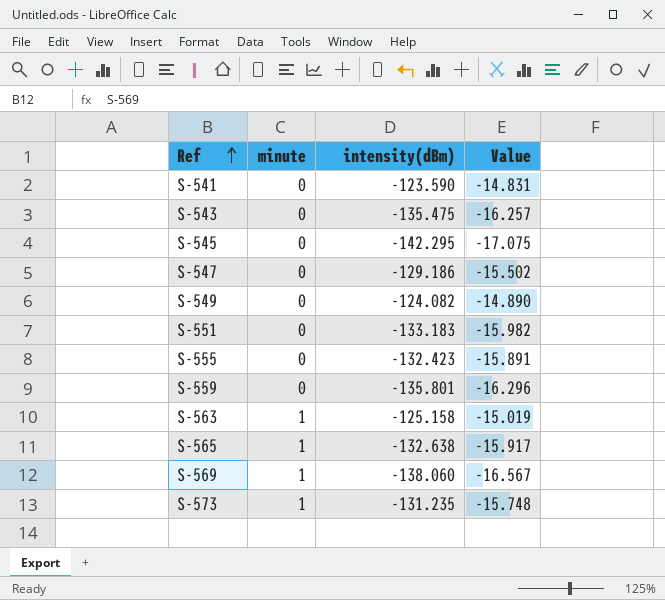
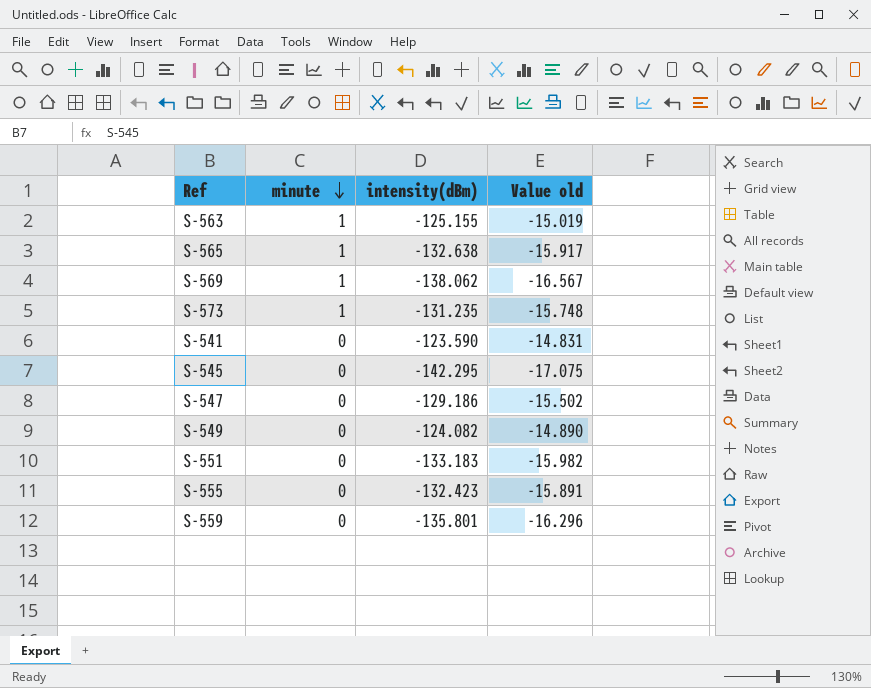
row order: Ref ascending -> minute descending
column name: Value -> Value old
row S-543: 0 | -135.475 | -16.257 -> none
S-563 | intensity(dBm): -125.158 -> -125.155
S-569 | intensity(dBm): -138.060 -> -138.062

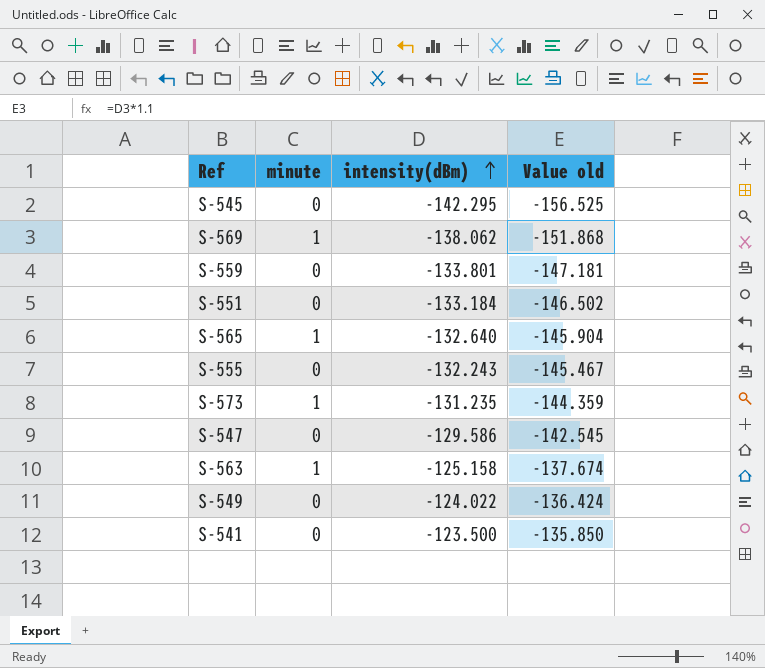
row order: minute descending -> intensity(dBm) ascending
column Value old | formula: [intensity(dBm)] * 0.12 -> [intensity(dBm)] * 1.1
S-559 | intensity(dBm): -135.801 -> -133.801
S-551 | intensity(dBm): -133.183 -> -133.184
S-565 | intensity(dBm): -132.638 -> -132.640
S-555 | intensity(dBm): -132.423 -> -132.243
S-547 | intensity(dBm): -129.186 -> -129.586
S-563 | intensity(dBm): -125.155 -> -125.158
S-549 | intensity(dBm): -124.082 -> -124.022
S-541 | intensity(dBm): -123.590 -> -123.500

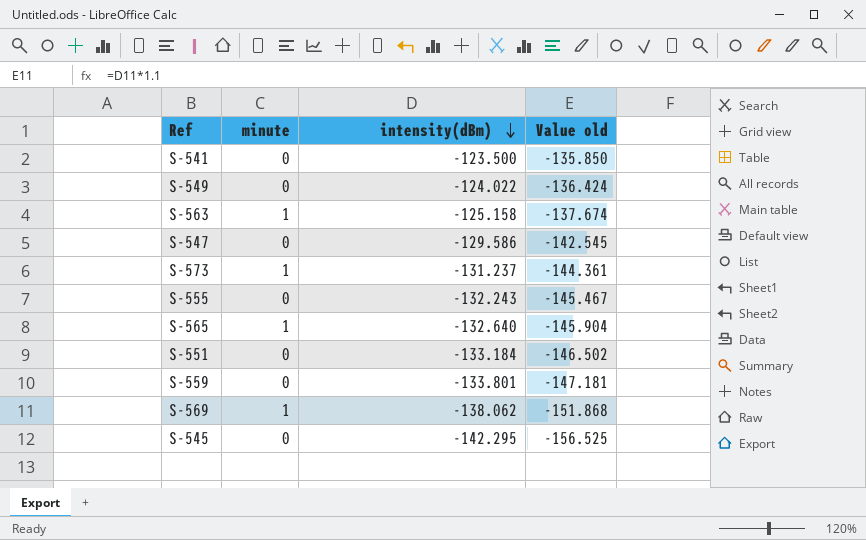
row order: intensity(dBm) ascending -> intensity(dBm) descending
S-573 | intensity(dBm): -131.235 -> -131.237
S-573 | Value old: -144.359 -> -144.361

